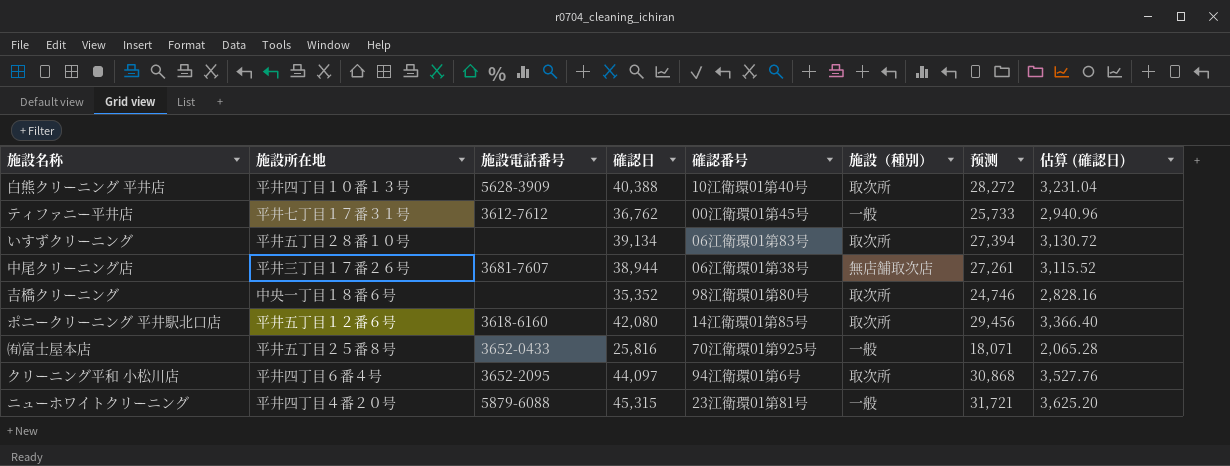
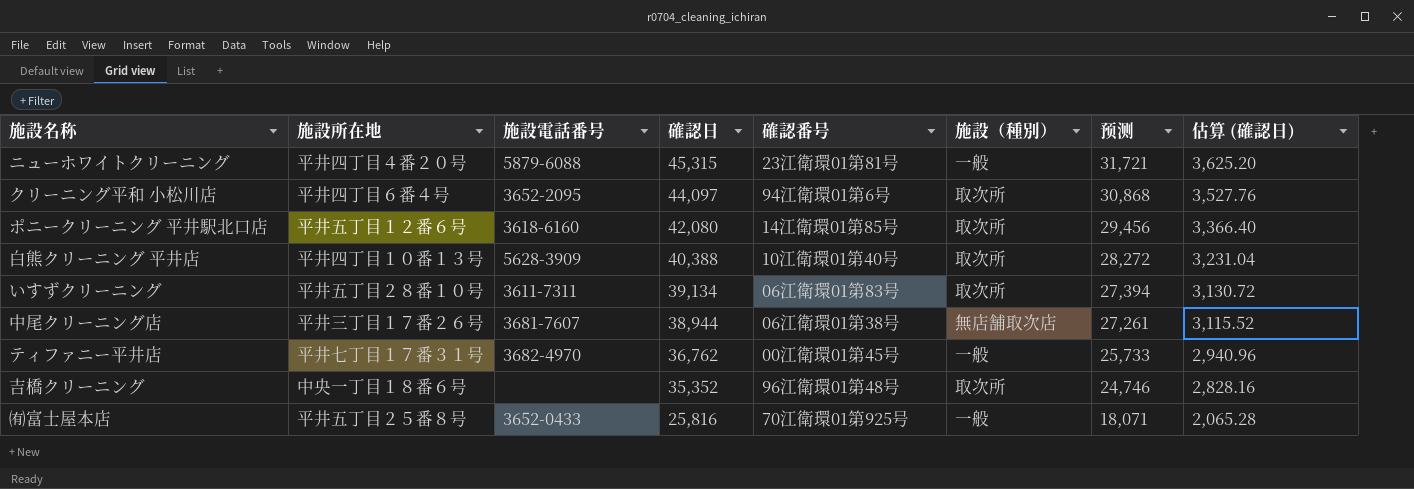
row order: none -> 確認日 descending
いすずクリーニング | 施設電話番号: none -> 3611-7311
ティファニー平井店 | 施設電話番号: 3612-7612 -> 3682-4970
吉橋クリーニング | 確認番号: 98江衛環01第80号 -> 96江衛環01第48号

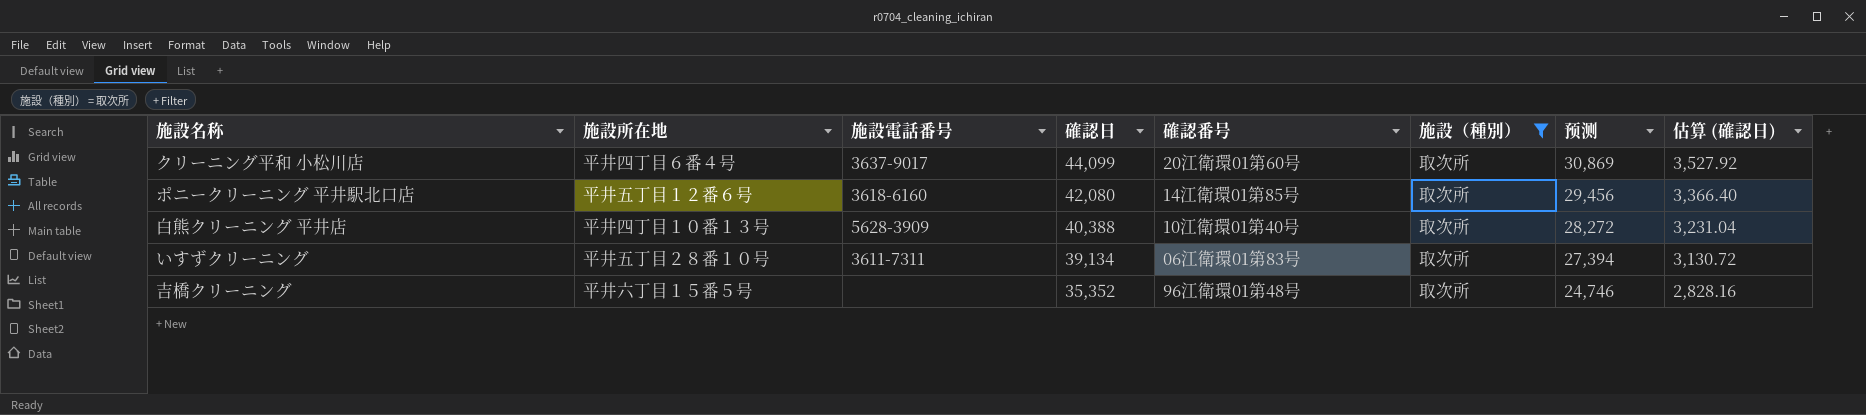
filter: none -> 施設（種別） = 取次所
クリーニング平和 小松川店 | 施設電話番号: 3652-2095 -> 3637-9017
クリーニング平和 小松川店 | 確認日: 44,097 -> 44,099
クリーニング平和 小松川店 | 確認番号: 94江衛環01第6号 -> 20江衛環01第60号
クリーニング平和 小松川店 | 预测: 30,868 -> 30,869
クリーニング平和 小松川店 | 估算 (確認日): 3,527.76 -> 3,527.92
吉橋クリーニング | 施設所在地: 中央一丁目１８番６号 -> 平井六丁目１５番５号

